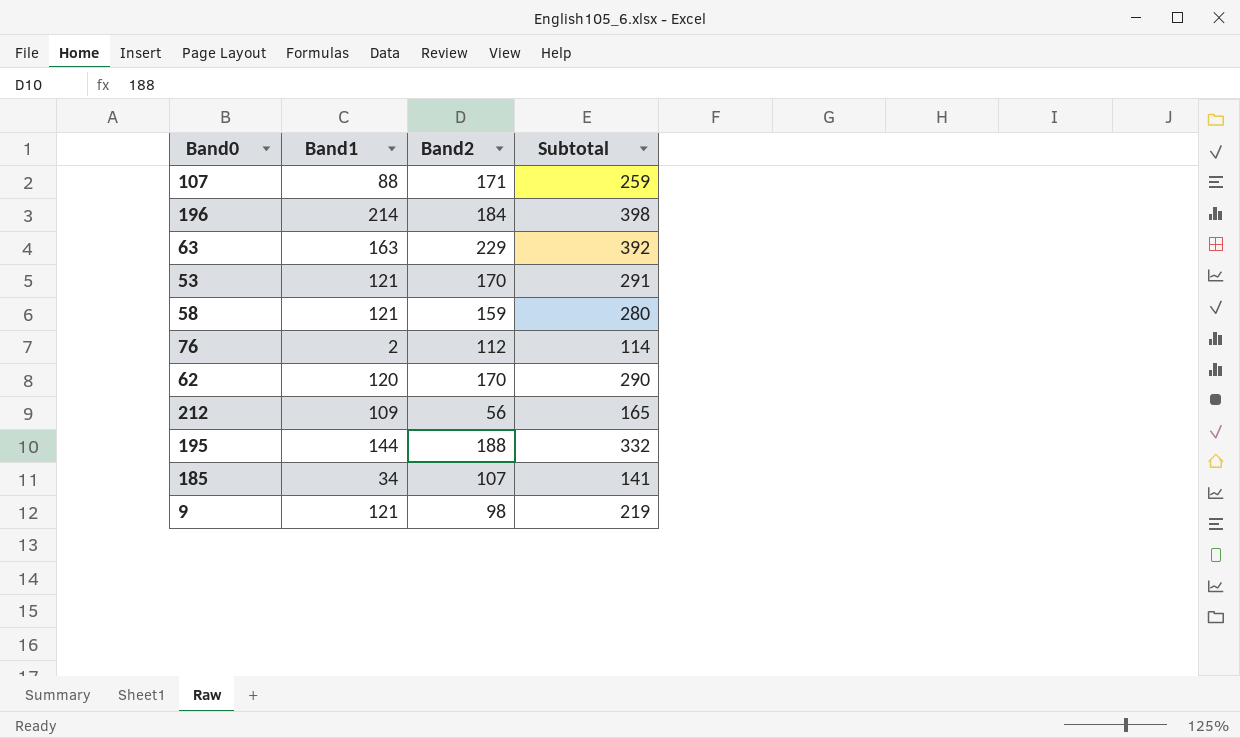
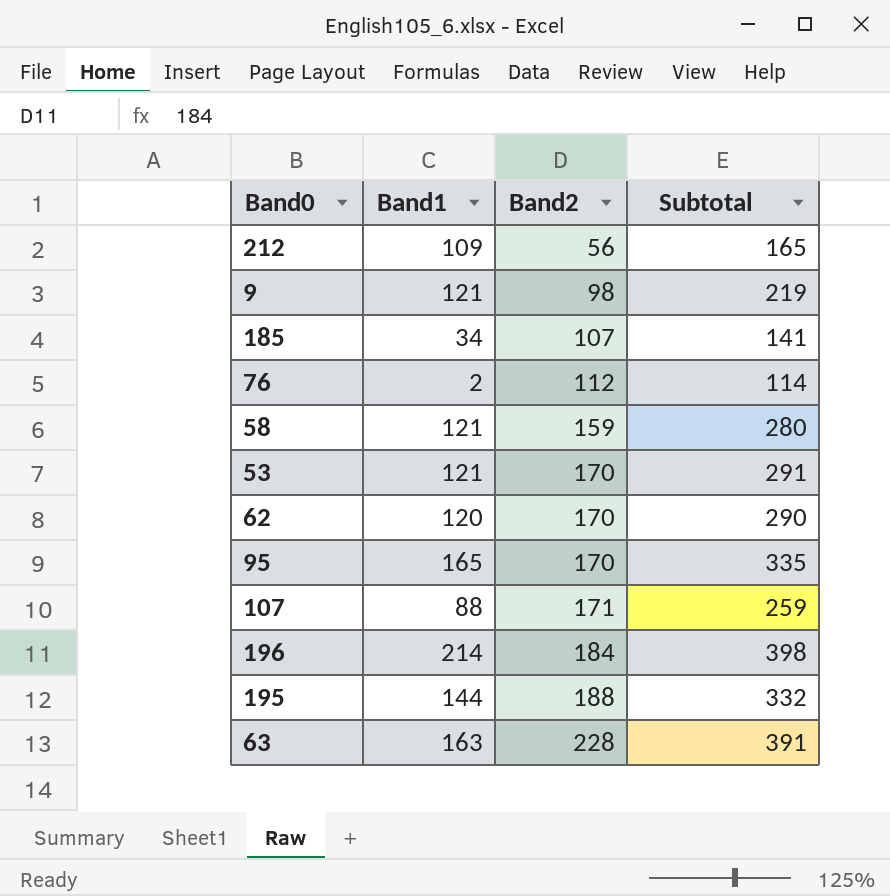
row order: none -> Band2 ascending
row 95: none -> 165 | 170 | 335
63 | Band2: 229 -> 228
63 | Subtotal: 392 -> 391

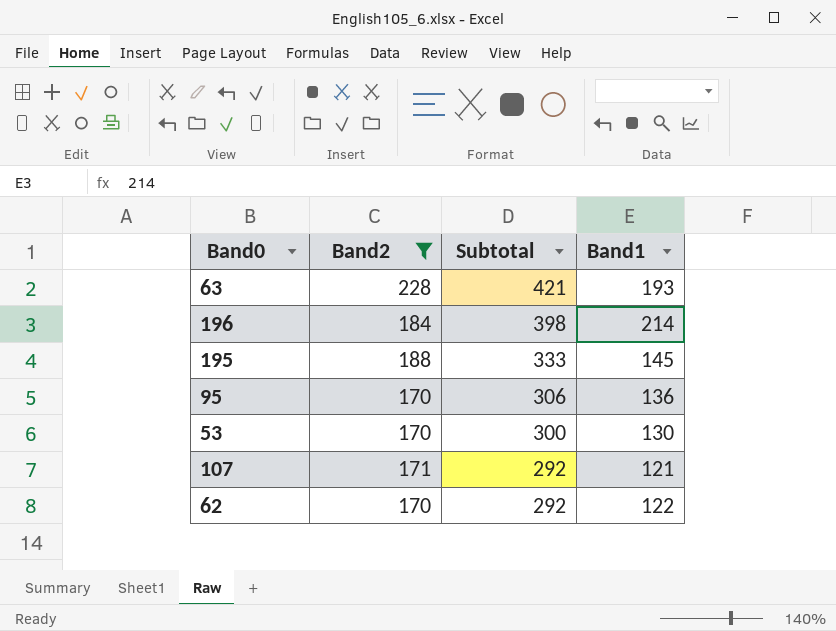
filter: none -> Band2 >= 170
row order: Band2 ascending -> Subtotal descending
column Band1 | position: 2 -> 4
63 | Subtotal: 391 -> 421
63 | Band1: 163 -> 193
195 | Subtotal: 332 -> 333
195 | Band1: 144 -> 145
95 | Subtotal: 335 -> 306
95 | Band1: 165 -> 136
53 | Subtotal: 291 -> 300
53 | Band1: 121 -> 130
107 | Subtotal: 259 -> 292
107 | Band1: 88 -> 121
62 | Subtotal: 290 -> 292
62 | Band1: 120 -> 122

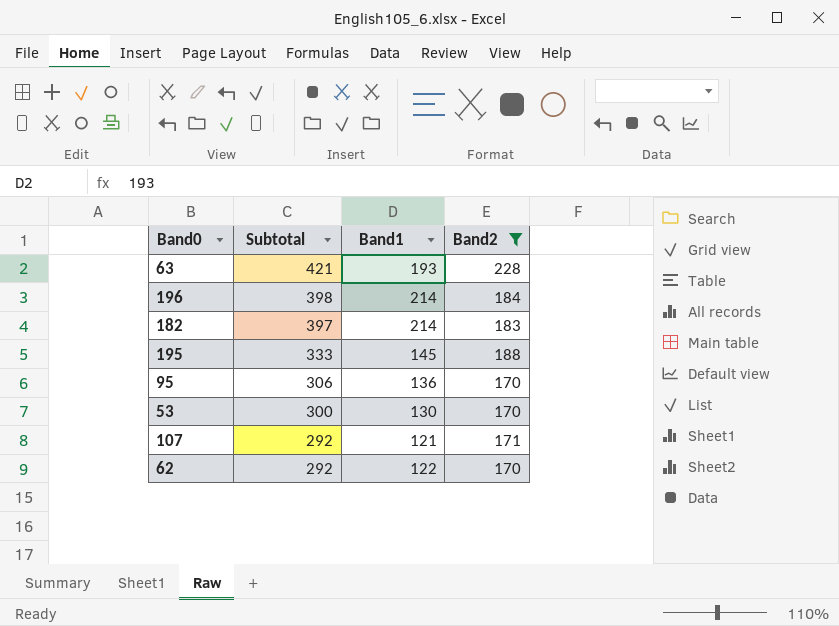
column Band2 | position: 2 -> 4
row 182: none -> 397 | 214 | 183

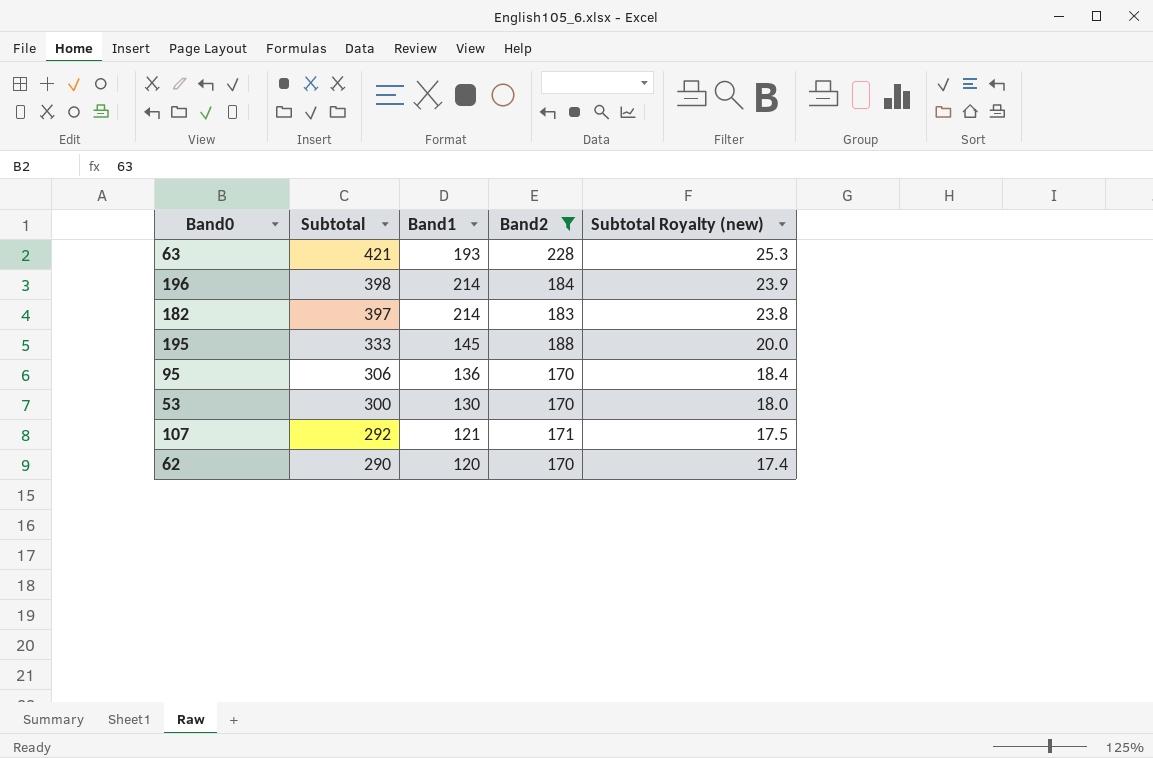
column Subtotal Royalty (new) | formula: none -> [Subtotal] * 0.06
62 | Subtotal: 292 -> 290
62 | Band1: 122 -> 120

